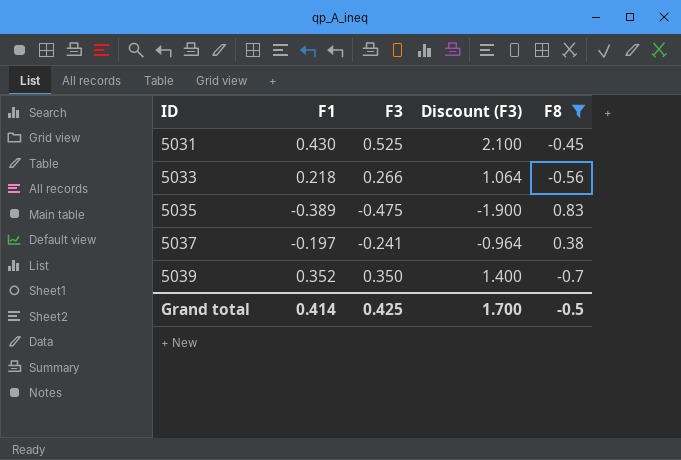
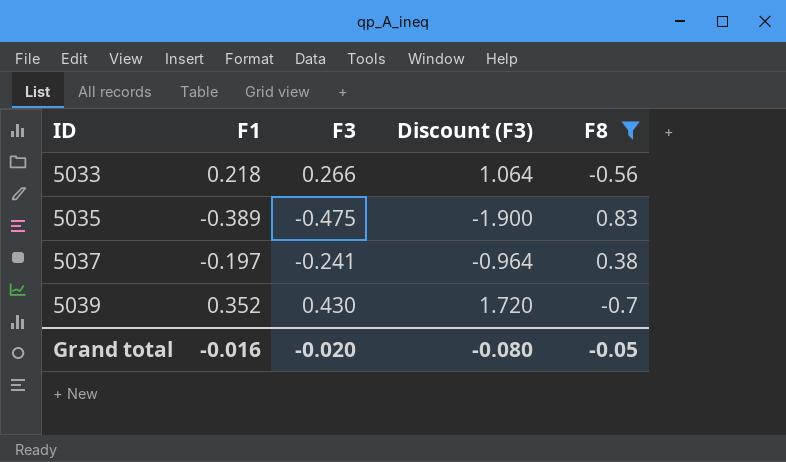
row 5031: 0.430 | 0.525 | 2.100 | -0.45 -> none
5039 | F3: 0.350 -> 0.430
5039 | Discount (F3): 1.400 -> 1.720
Grand total | F1: 0.414 -> -0.016
Grand total | F3: 0.425 -> -0.020
Grand total | Discount (F3): 1.700 -> -0.080
Grand total | F8: -0.5 -> -0.05

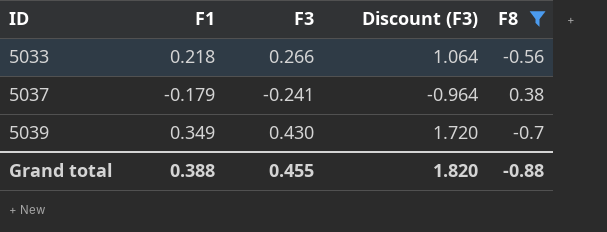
row 5035: -0.389 | -0.475 | -1.900 | 0.83 -> none
5037 | F1: -0.197 -> -0.179
5039 | F1: 0.352 -> 0.349
Grand total | F1: -0.016 -> 0.388
Grand total | F3: -0.020 -> 0.455
Grand total | Discount (F3): -0.080 -> 1.820
Grand total | F8: -0.05 -> -0.88

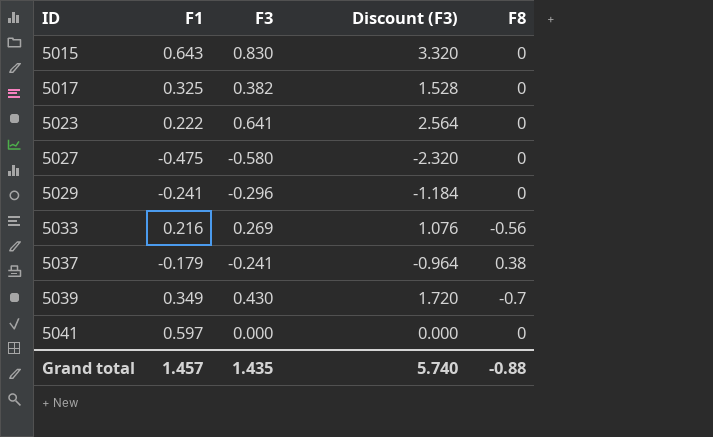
filter: F8 != 0 -> none
5033 | F1: 0.218 -> 0.216
5033 | F3: 0.266 -> 0.269
5033 | Discount (F3): 1.064 -> 1.076
Grand total | F1: 0.388 -> 1.457
Grand total | F3: 0.455 -> 1.435
Grand total | Discount (F3): 1.820 -> 5.740

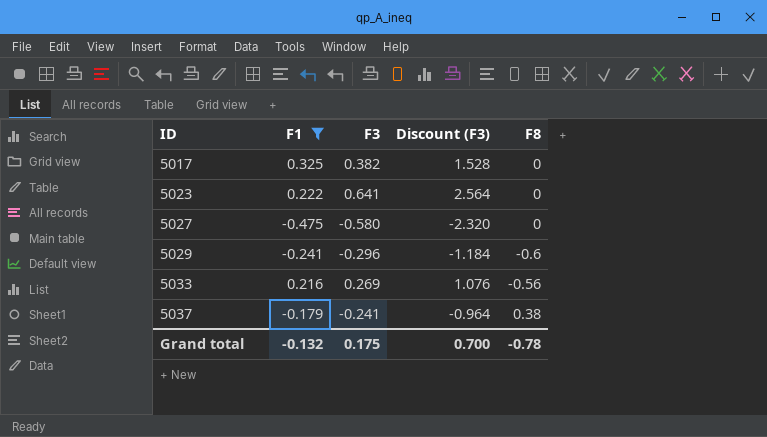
filter: none -> F1 <= 0.325
5029 | F8: 0 -> -0.6
Grand total | F1: 1.457 -> -0.132
Grand total | F3: 1.435 -> 0.175
Grand total | Discount (F3): 5.740 -> 0.700
Grand total | F8: -0.88 -> -0.78

